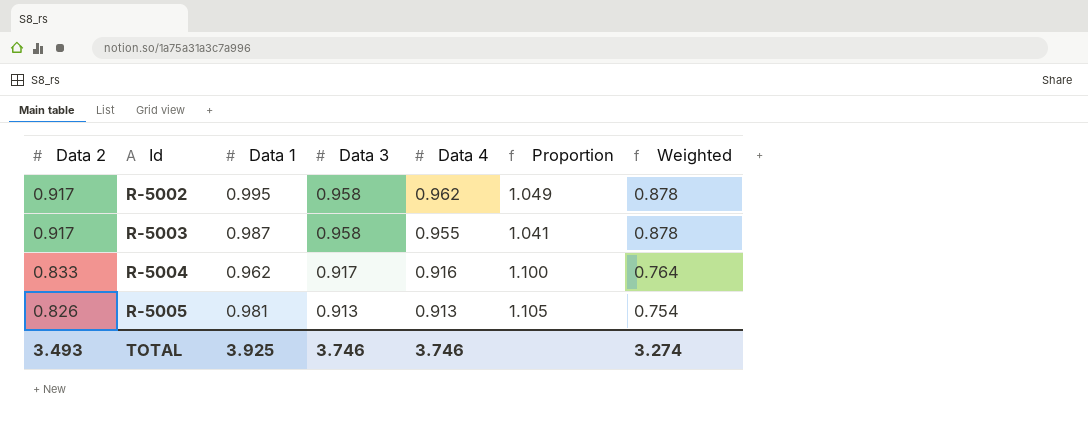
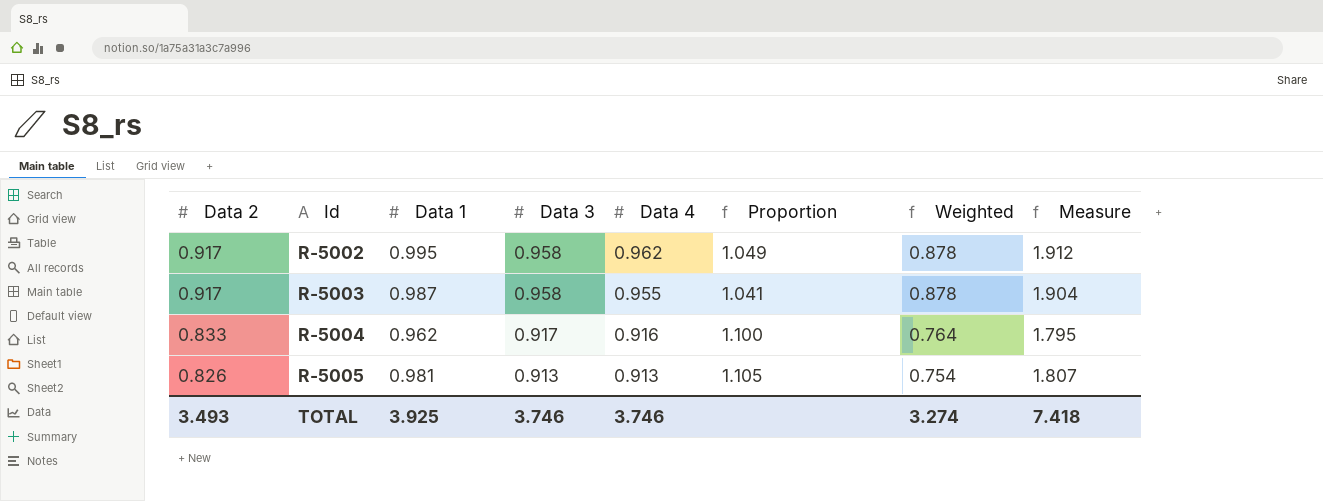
column Measure | formula: none -> [Data 2] + [Data 1]

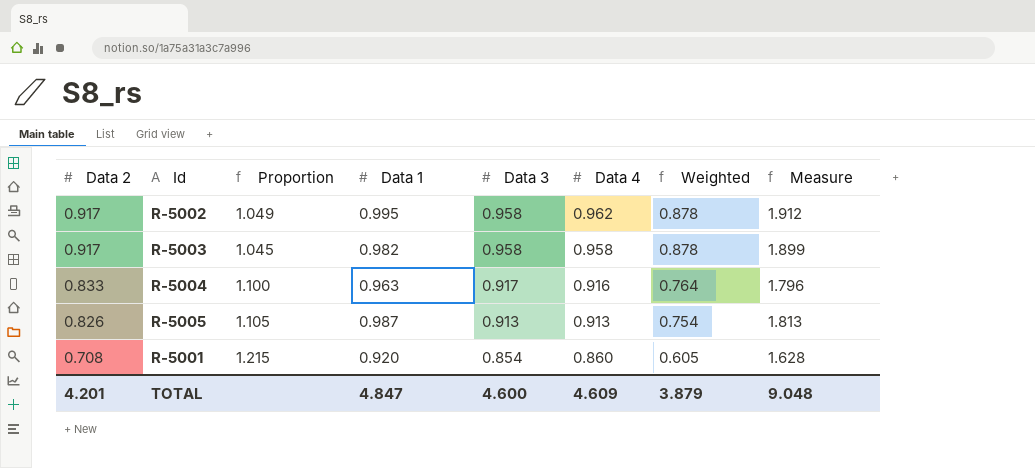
column Proportion | position: 6 -> 3
R-5003 | Proportion: 1.041 -> 1.045
R-5003 | Data 1: 0.987 -> 0.982
R-5003 | Data 4: 0.955 -> 0.958
R-5003 | Measure: 1.904 -> 1.899
R-5004 | Data 1: 0.962 -> 0.963
R-5004 | Measure: 1.795 -> 1.796
R-5005 | Data 1: 0.981 -> 0.987
R-5005 | Measure: 1.807 -> 1.813
row R-5001: none -> 0.708 | 1.215 | 0.920 | 0.854 | 0.860 | 0.605 | 1.628
TOTAL | Data 2: 3.493 -> 4.201
TOTAL | Data 1: 3.925 -> 4.847
TOTAL | Data 3: 3.746 -> 4.600
TOTAL | Data 4: 3.746 -> 4.609
TOTAL | Weighted: 3.274 -> 3.879
TOTAL | Measure: 7.418 -> 9.048

